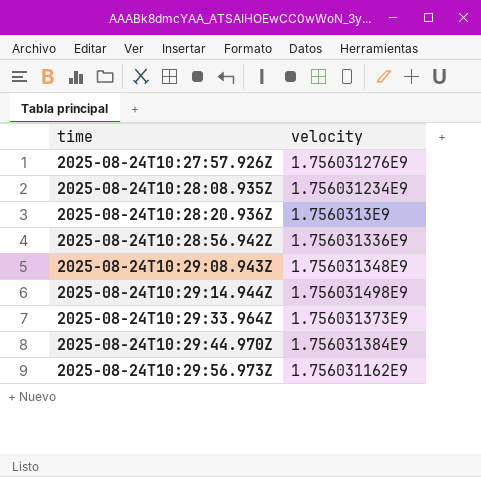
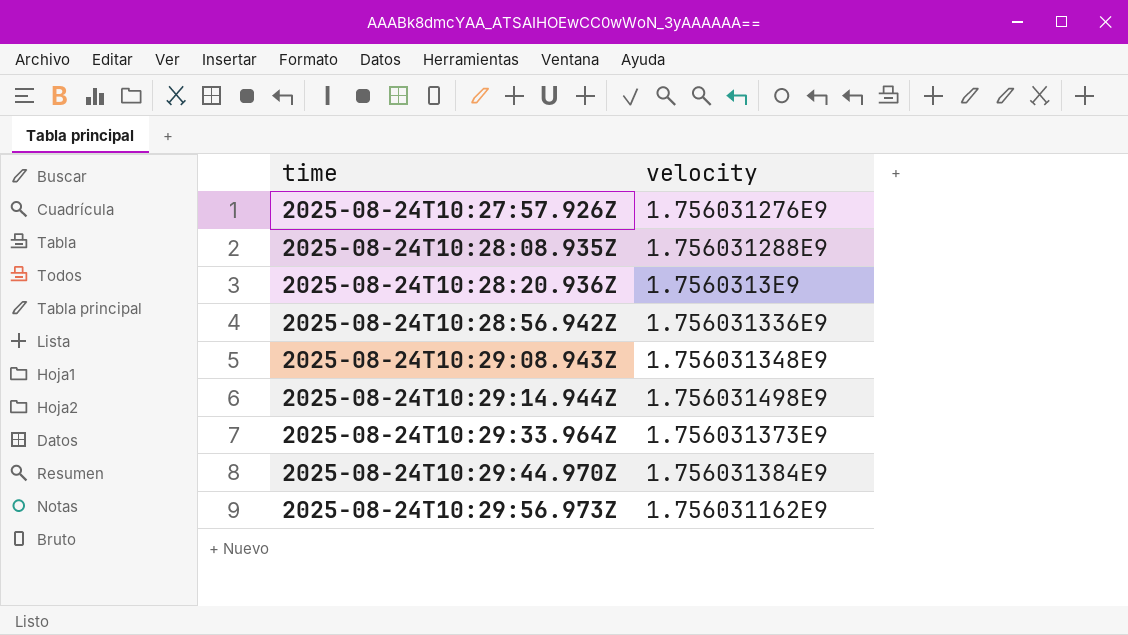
2025-08-24T10:28:08.935Z | velocity: 1.756031234E9 -> 1.756031288E9

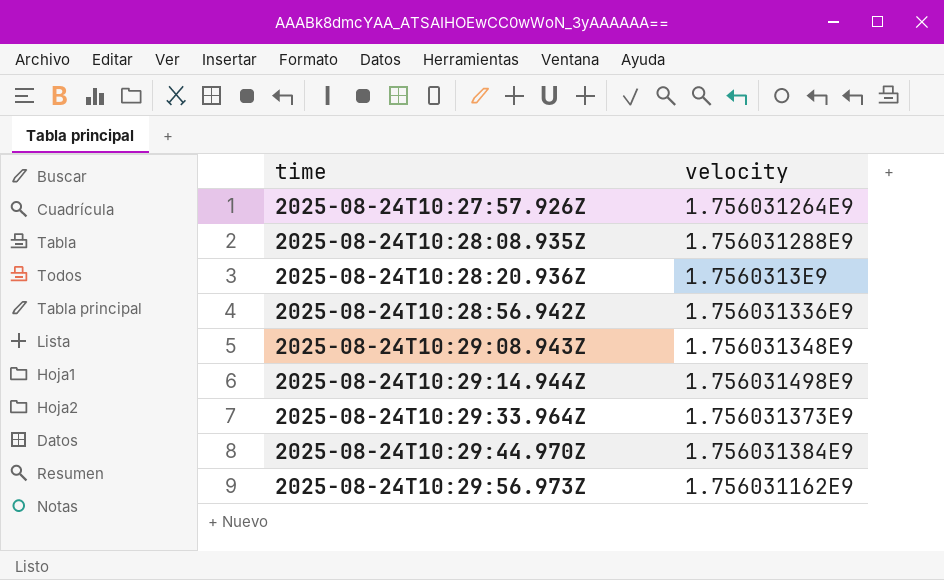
2025-08-24T10:27:57.926Z | velocity: 1.756031276E9 -> 1.756031264E9

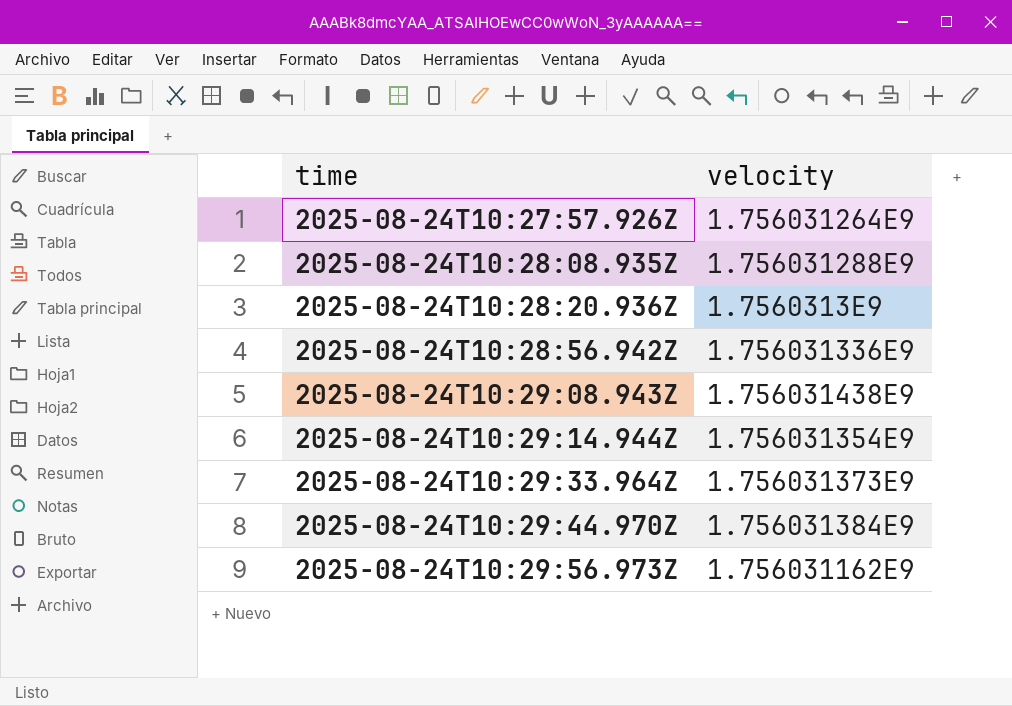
2025-08-24T10:29:08.943Z | velocity: 1.756031348E9 -> 1.756031438E9
2025-08-24T10:29:14.944Z | velocity: 1.756031498E9 -> 1.756031354E9

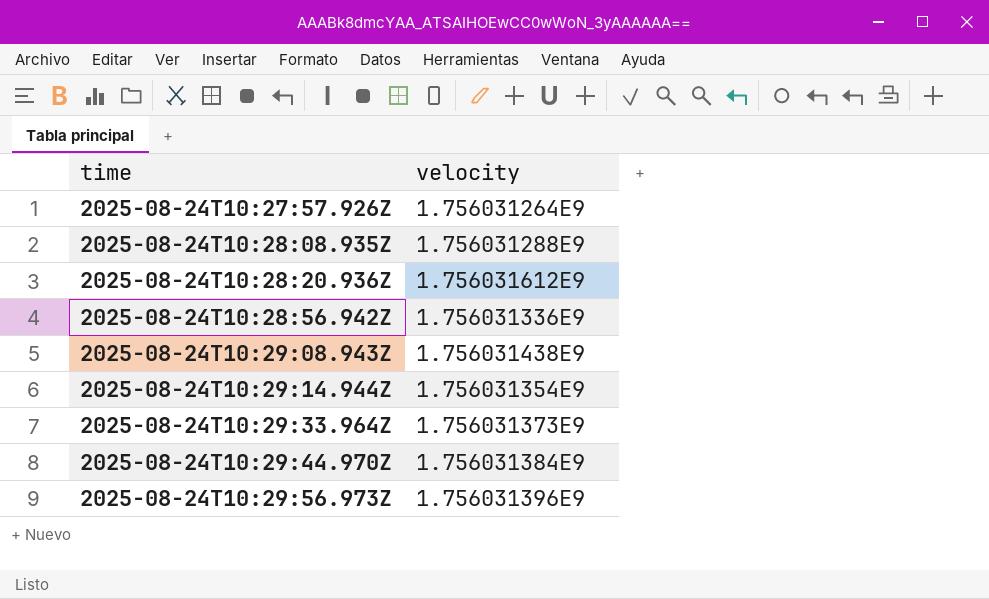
2025-08-24T10:28:20.936Z | velocity: 1.7560313E9 -> 1.756031612E9
2025-08-24T10:29:56.973Z | velocity: 1.756031162E9 -> 1.756031396E9

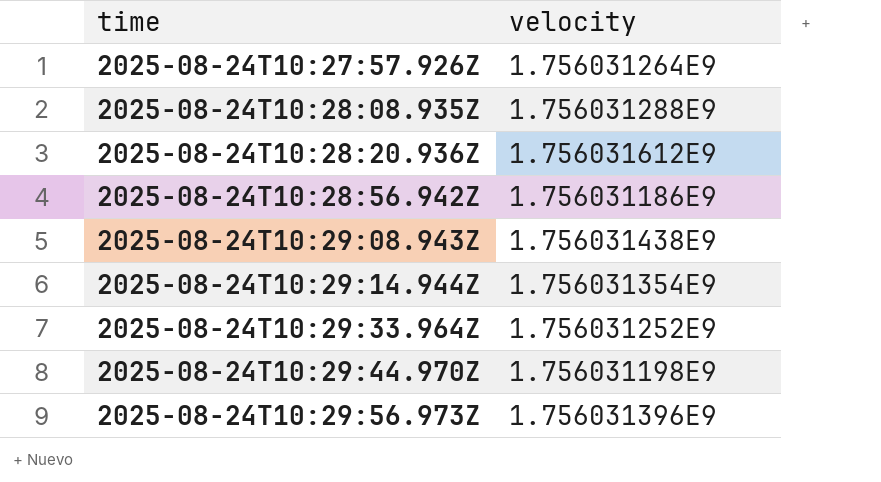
2025-08-24T10:28:56.942Z | velocity: 1.756031336E9 -> 1.756031186E9
2025-08-24T10:29:33.964Z | velocity: 1.756031373E9 -> 1.756031252E9
2025-08-24T10:29:44.970Z | velocity: 1.756031384E9 -> 1.756031198E9

